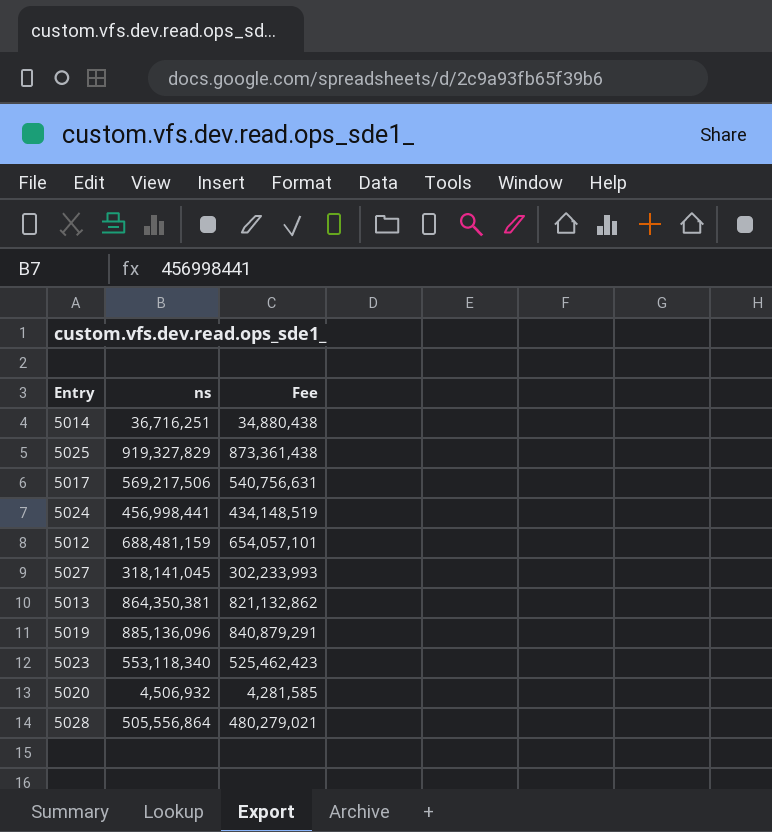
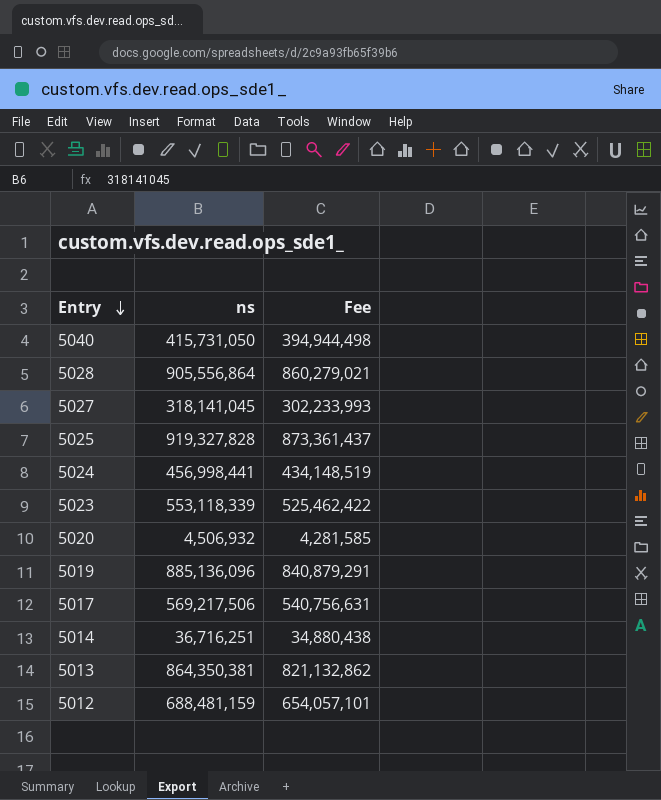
row order: none -> Entry descending
row 5040: none -> 415,731,050 | 394,944,498
5028 | ns: 505,556,864 -> 905,556,864
5028 | Fee: 480,279,021 -> 860,279,021
5025 | ns: 919,327,829 -> 919,327,828
5025 | Fee: 873,361,438 -> 873,361,437
5023 | ns: 553,118,340 -> 553,118,339
5023 | Fee: 525,462,423 -> 525,462,422

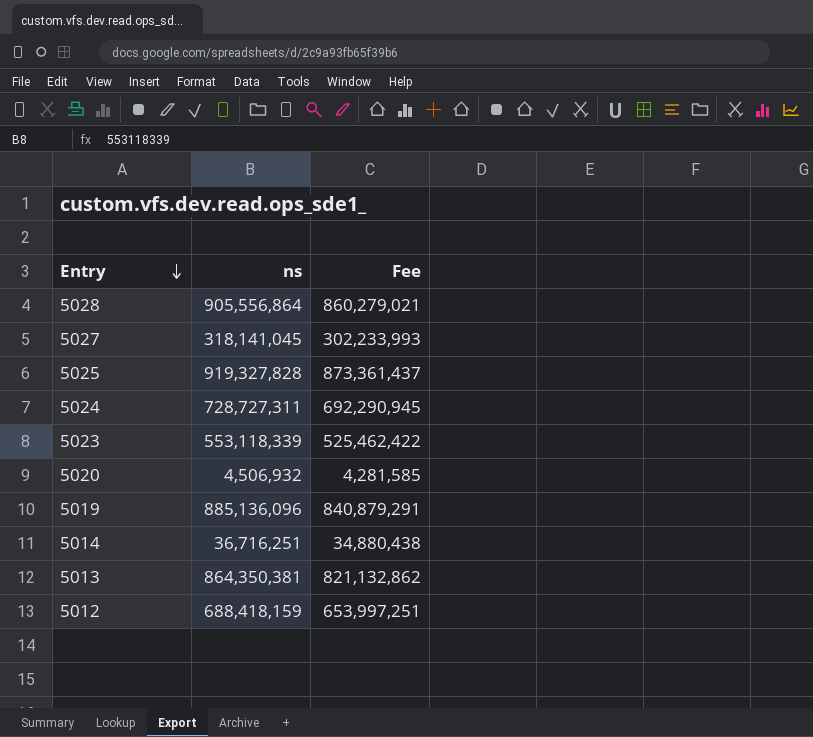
row 5040: 415,731,050 | 394,944,498 -> none
row 5017: 569,217,506 | 540,756,631 -> none
5024 | ns: 456,998,441 -> 728,727,311
5024 | Fee: 434,148,519 -> 692,290,945
5012 | ns: 688,481,159 -> 688,418,159
5012 | Fee: 654,057,101 -> 653,997,251

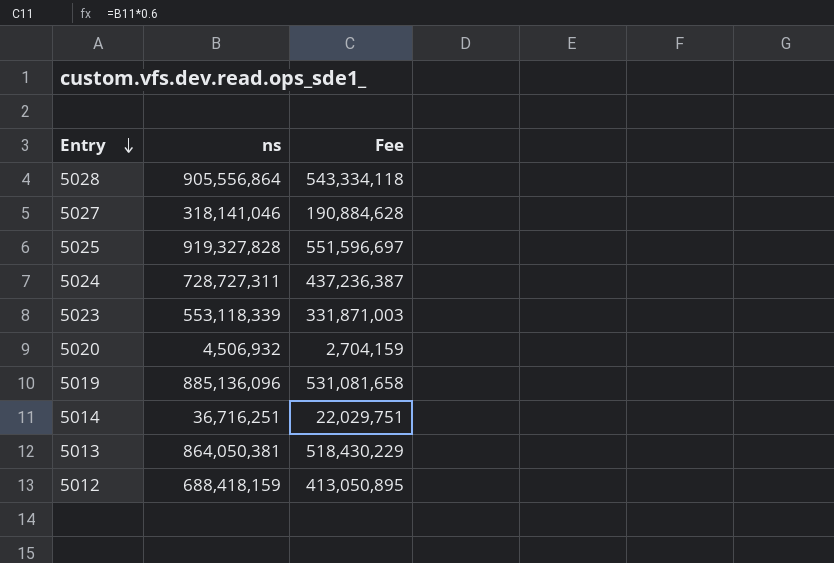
column Fee | formula: [ns] * 0.95 -> [ns] * 0.6
5027 | ns: 318,141,045 -> 318,141,046
5013 | ns: 864,350,381 -> 864,050,381

